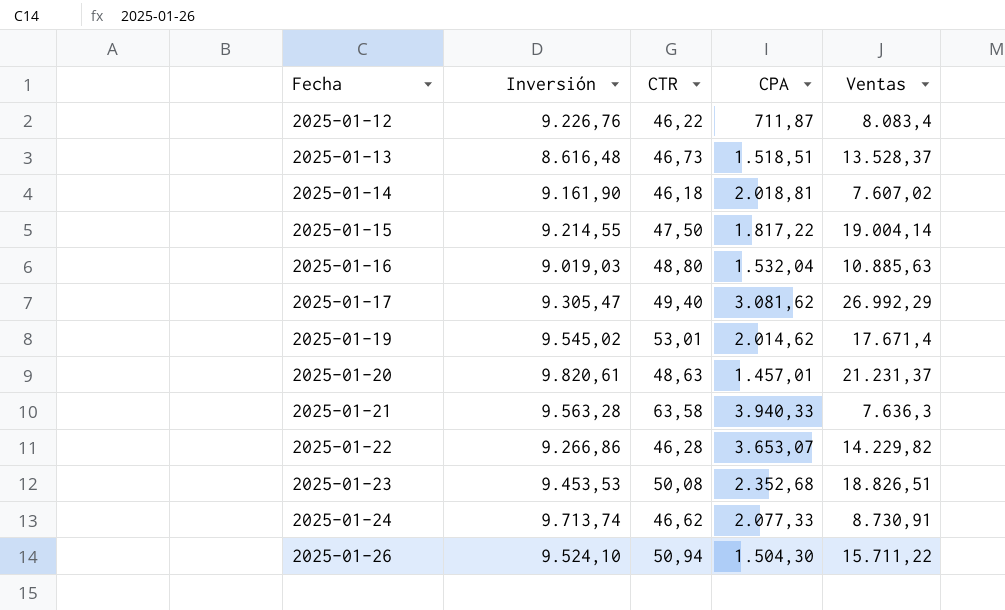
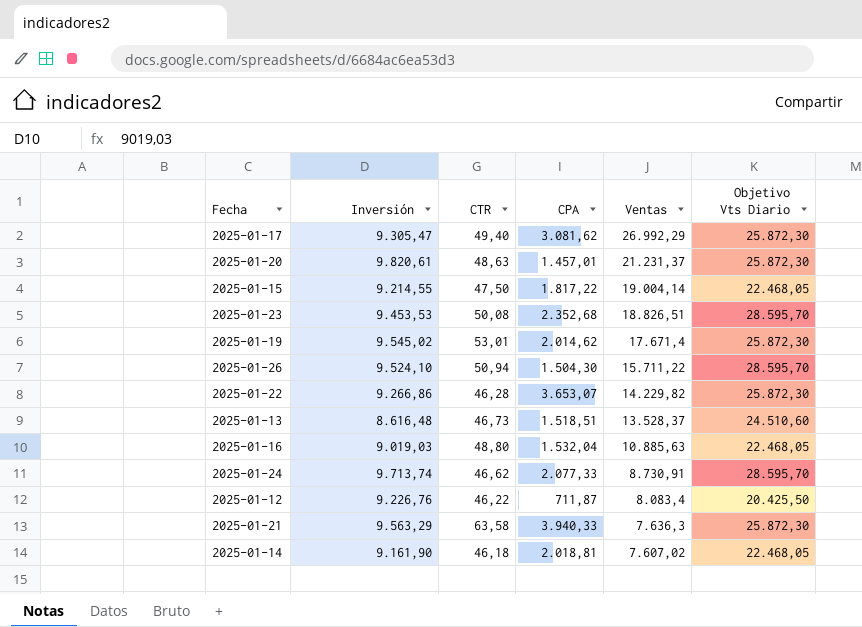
row order: Fecha ascending -> Ventas descending
column Objetivo Vts Diario | position: none -> 6
2025-01-21 | Inversión: 9.563,28 -> 9.563,29

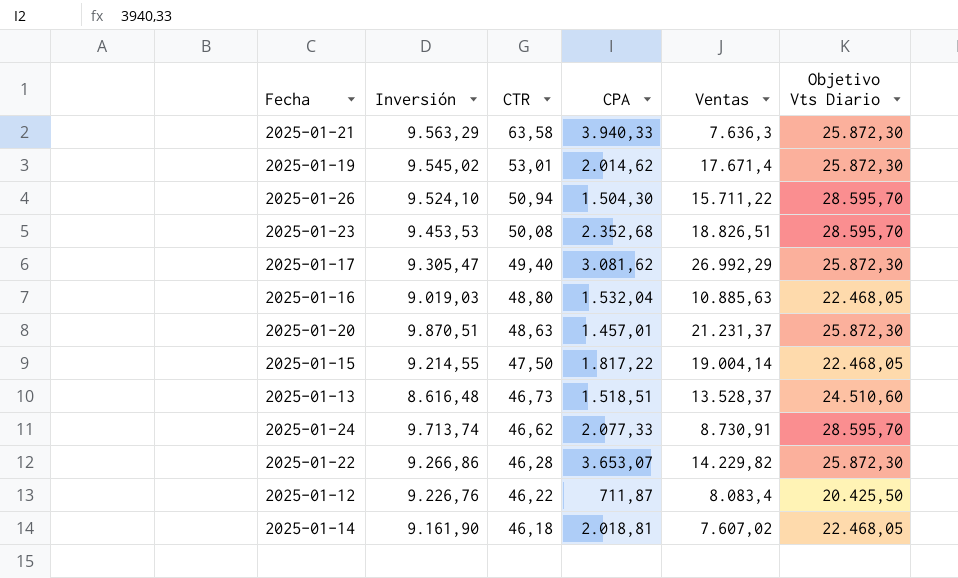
row order: Ventas descending -> CTR descending
2025-01-20 | Inversión: 9.820,61 -> 9.870,51

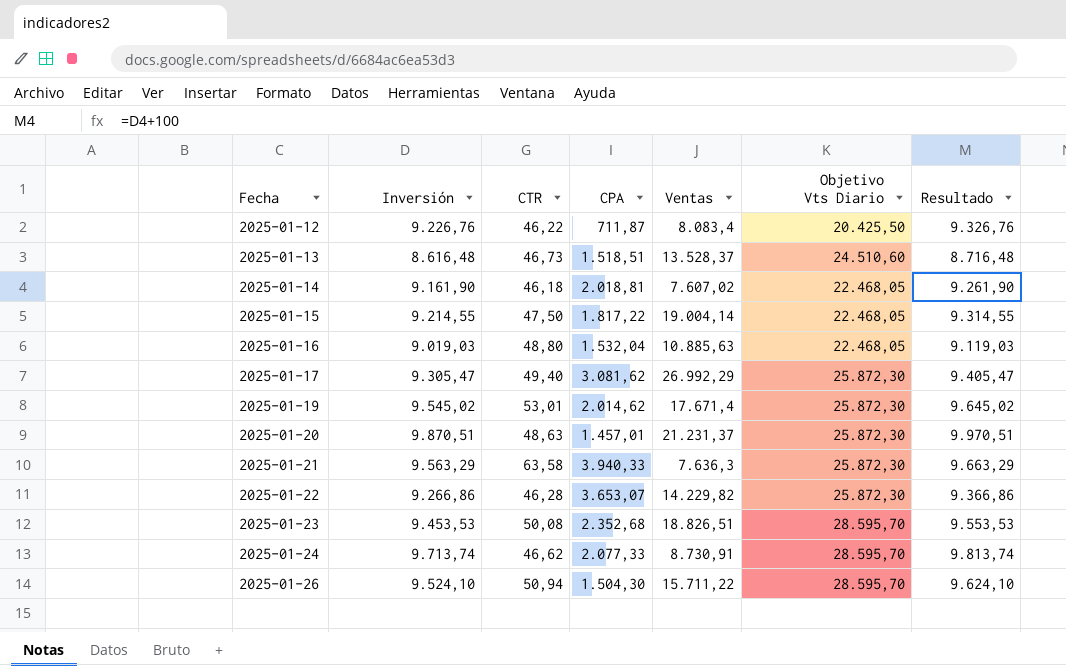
row order: CTR descending -> Fecha ascending
column Resultado | formula: none -> [Inversión] + 100

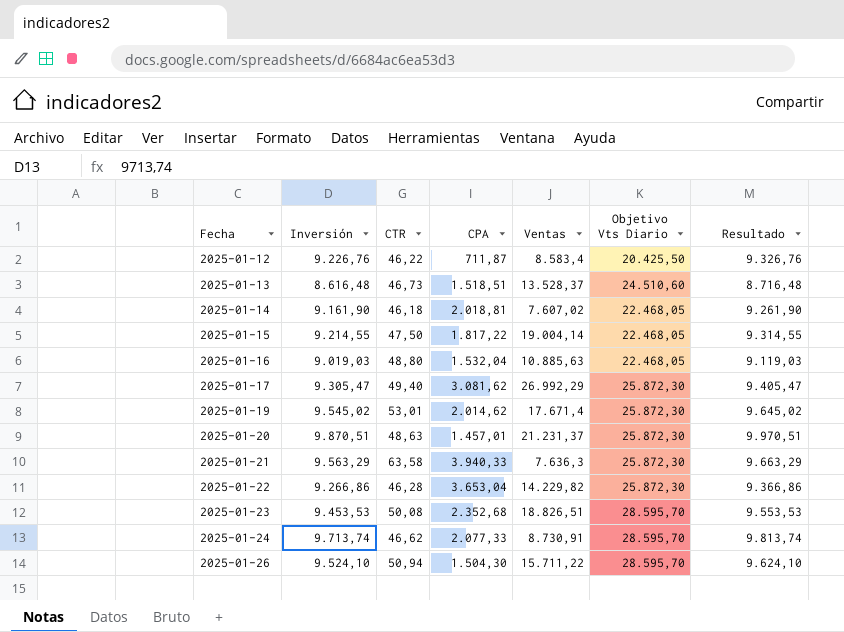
2025-01-12 | Ventas: 8.083,4 -> 8.583,4
2025-01-22 | CPA: 3.653,07 -> 3.653,04

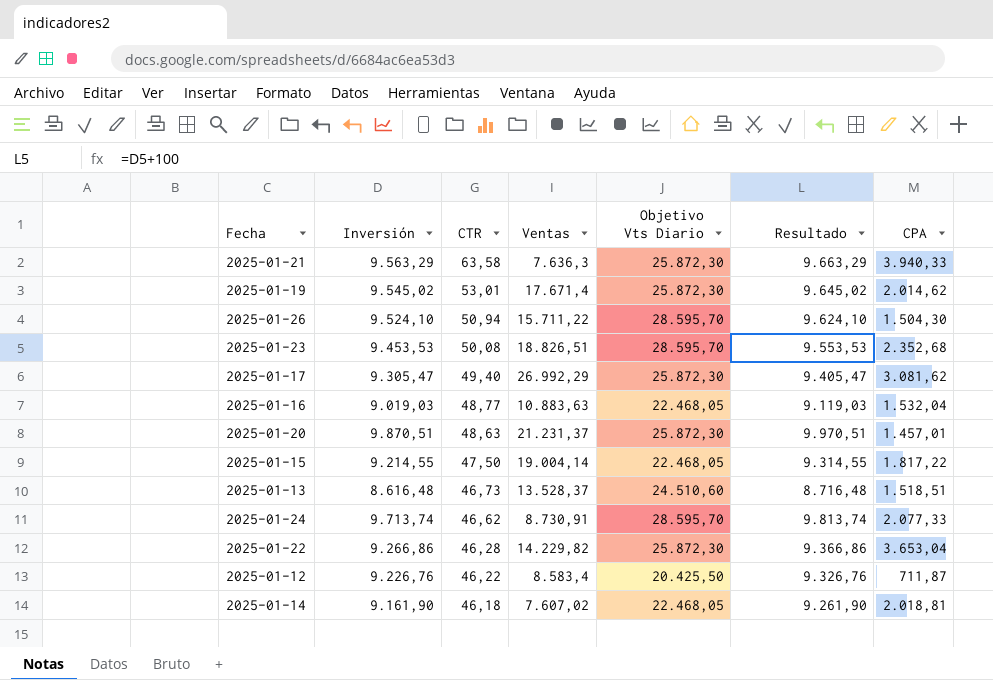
row order: Fecha ascending -> CTR descending
column CPA | position: 4 -> 7
2025-01-16 | CTR: 48,80 -> 48,77
2025-01-16 | Ventas: 10.885,63 -> 10.883,63

